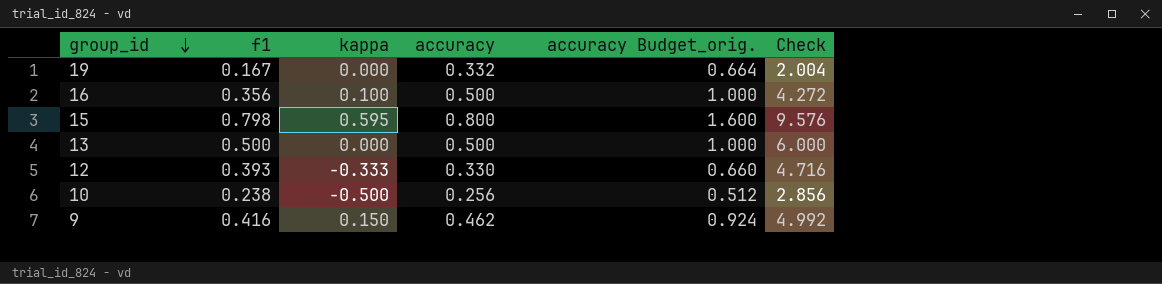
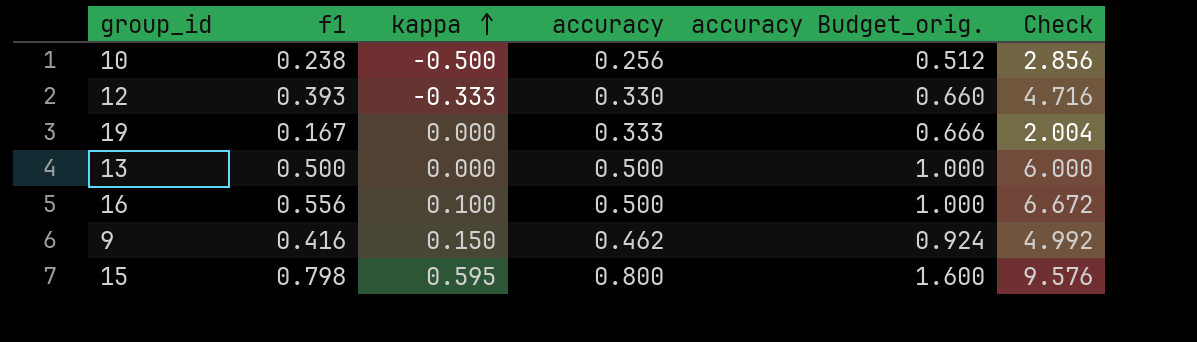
row order: group_id descending -> kappa ascending
19 | accuracy: 0.332 -> 0.333
19 | accuracy Budget_orig.: 0.664 -> 0.666
16 | f1: 0.356 -> 0.556
16 | Check: 4.272 -> 6.672

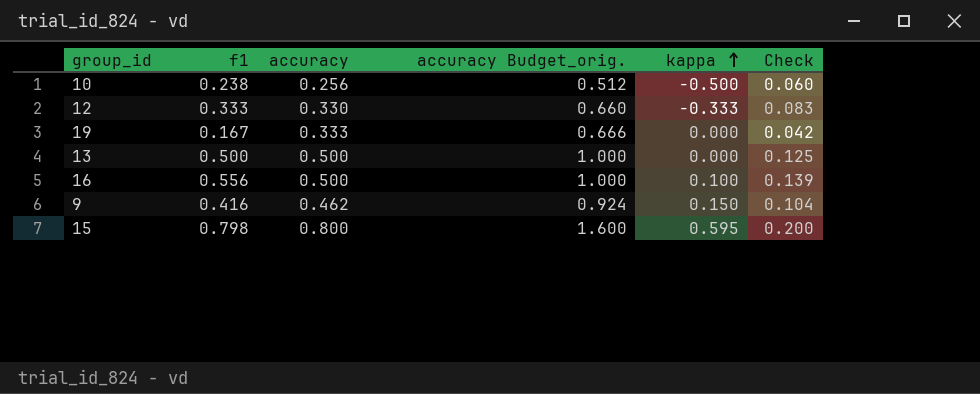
column kappa | position: 3 -> 5
column Check | formula: [f1] * 12 -> [f1] * 0.25
12 | f1: 0.393 -> 0.333

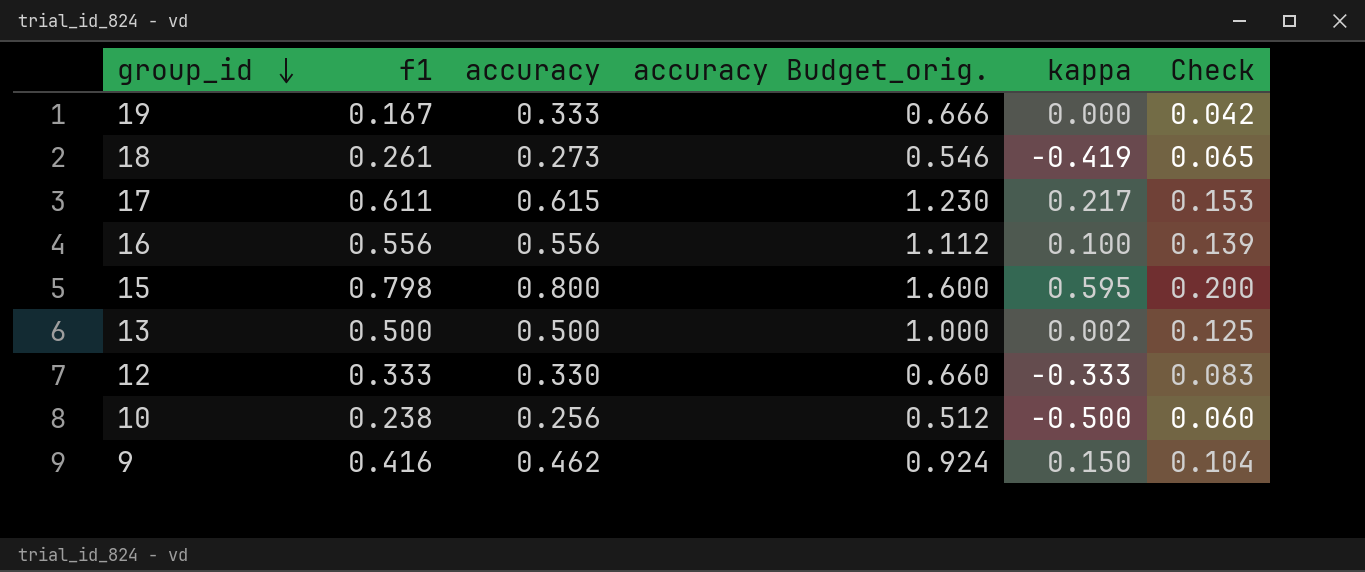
row order: kappa ascending -> group_id descending
row 18: none -> 0.261 | 0.273 | 0.546 | -0.419 | 0.065
row 17: none -> 0.611 | 0.615 | 1.230 | 0.217 | 0.153
16 | accuracy: 0.500 -> 0.556
16 | accuracy Budget_orig.: 1.000 -> 1.112
13 | kappa: 0.000 -> 0.002

